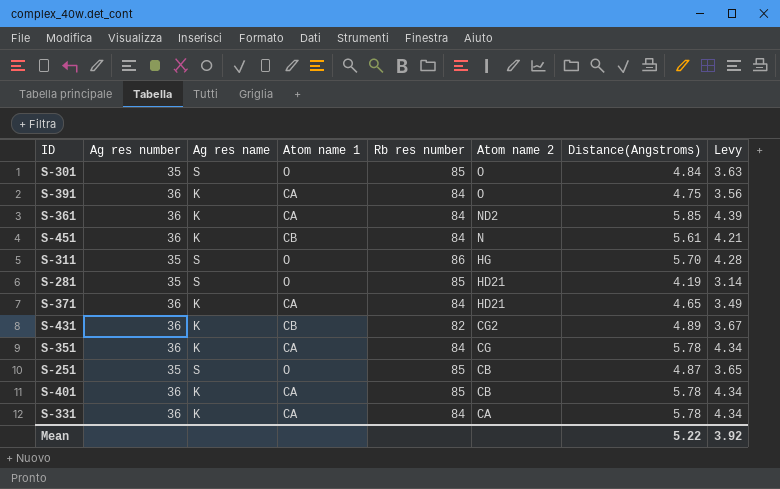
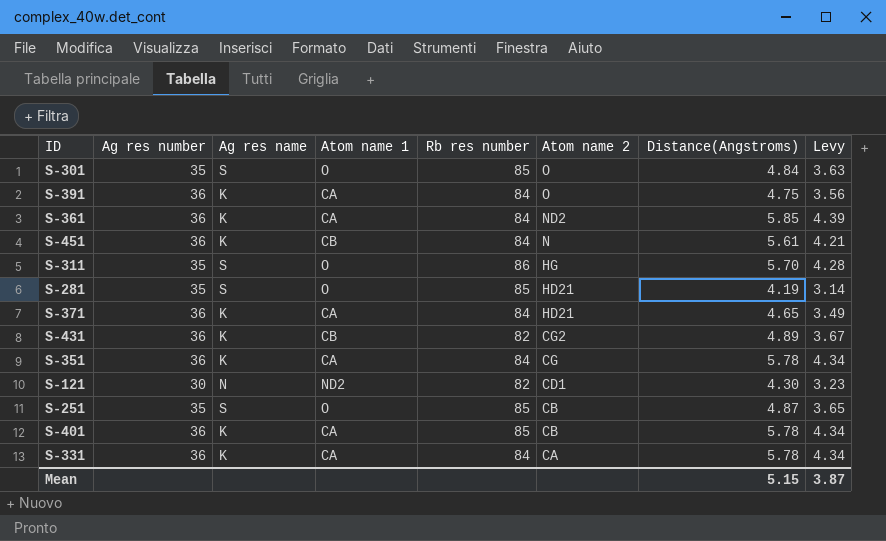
row S-121: none -> 30 | N | ND2 | 82 | CD1 | 4.30 | 3.23
Mean | Distance(Angstroms): 5.22 -> 5.15
Mean | Levy: 3.92 -> 3.87

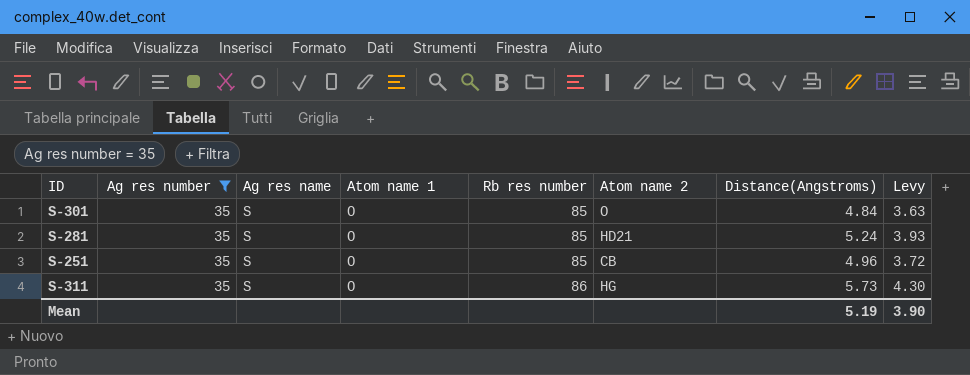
filter: none -> Ag res number = 35
row order: Atom name 2 descending -> Rb res number ascending
S-281 | Distance(Angstroms): 4.19 -> 5.24
S-281 | Levy: 3.14 -> 3.93
S-251 | Distance(Angstroms): 4.87 -> 4.96
S-251 | Levy: 3.65 -> 3.72
S-311 | Distance(Angstroms): 5.70 -> 5.73
S-311 | Levy: 4.28 -> 4.30
Mean | Distance(Angstroms): 5.15 -> 5.19
Mean | Levy: 3.87 -> 3.90

